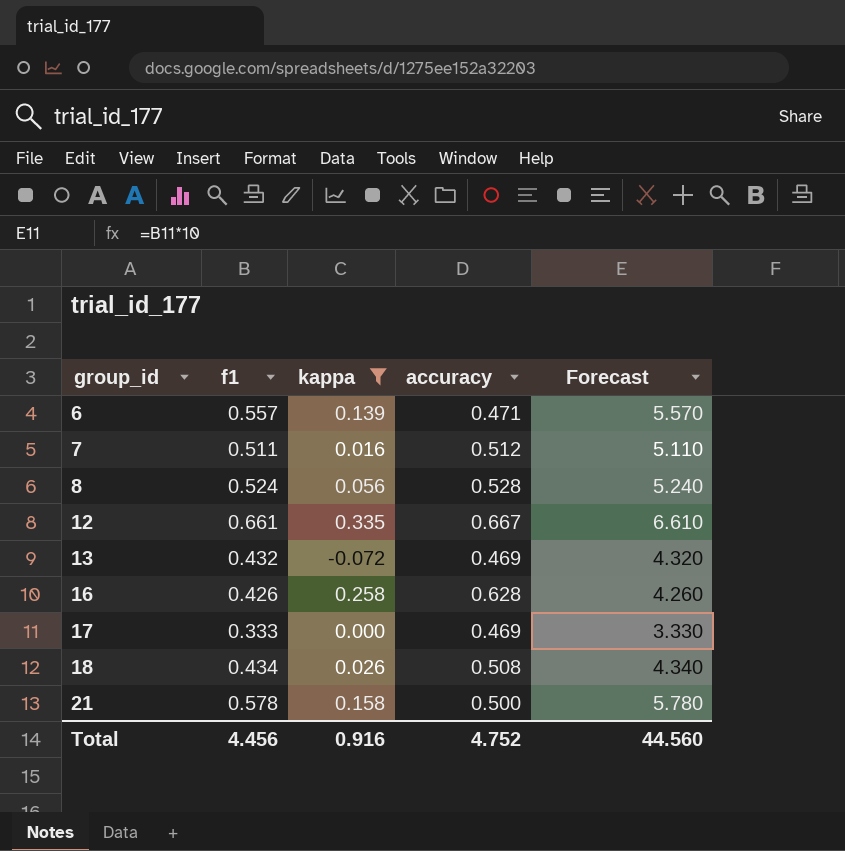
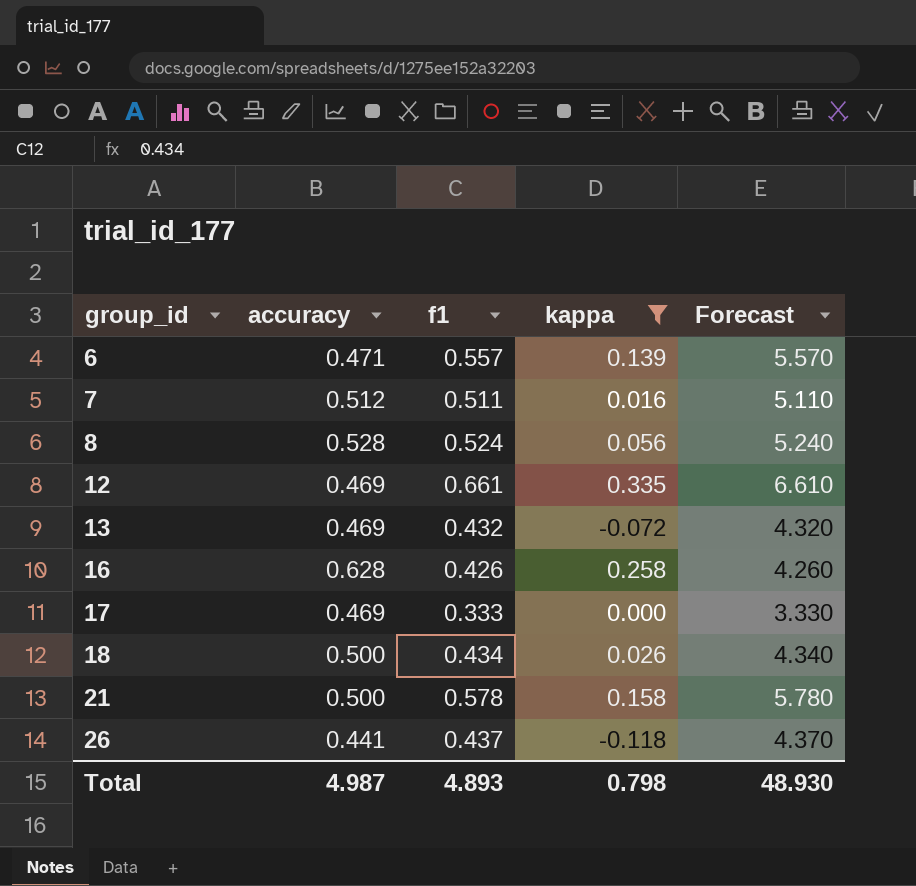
column accuracy | position: 4 -> 2
12 | accuracy: 0.667 -> 0.469
18 | accuracy: 0.508 -> 0.500
row 26: none -> 0.441 | 0.437 | -0.118 | 4.370
Total | accuracy: 4.752 -> 4.987
Total | f1: 4.456 -> 4.893
Total | kappa: 0.916 -> 0.798
Total | Forecast: 44.560 -> 48.930

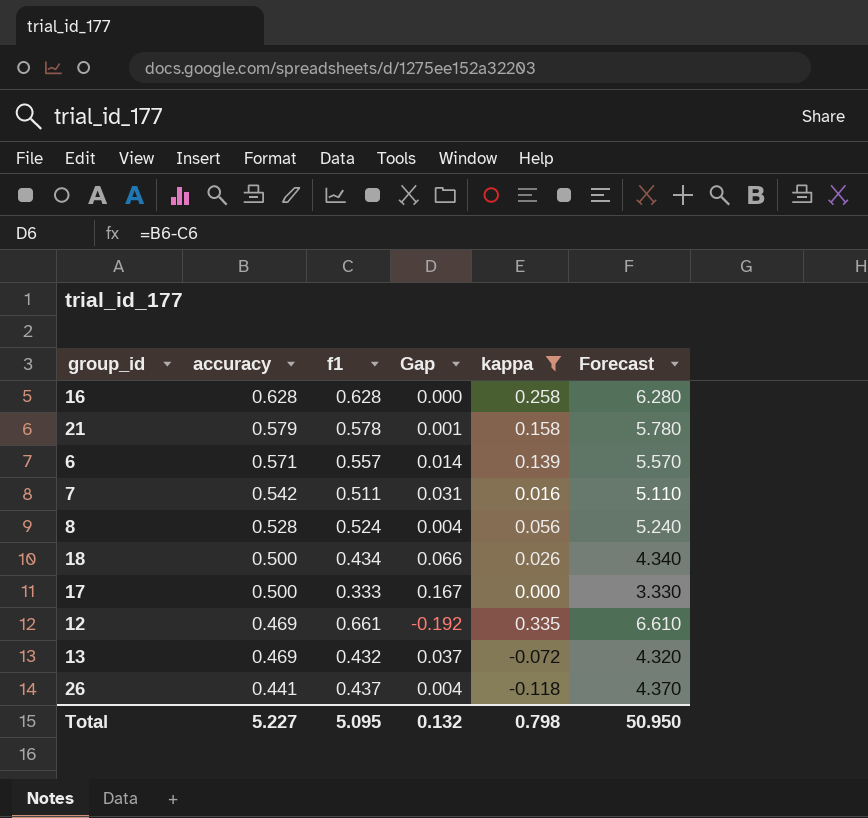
row order: group_id ascending -> accuracy descending
column Gap | formula: none -> [accuracy] - [f1]
16 | f1: 0.426 -> 0.628
16 | Forecast: 4.260 -> 6.280
21 | accuracy: 0.500 -> 0.579
6 | accuracy: 0.471 -> 0.571
7 | accuracy: 0.512 -> 0.542
17 | accuracy: 0.469 -> 0.500
Total | accuracy: 4.987 -> 5.227
Total | f1: 4.893 -> 5.095
Total | Forecast: 48.930 -> 50.950

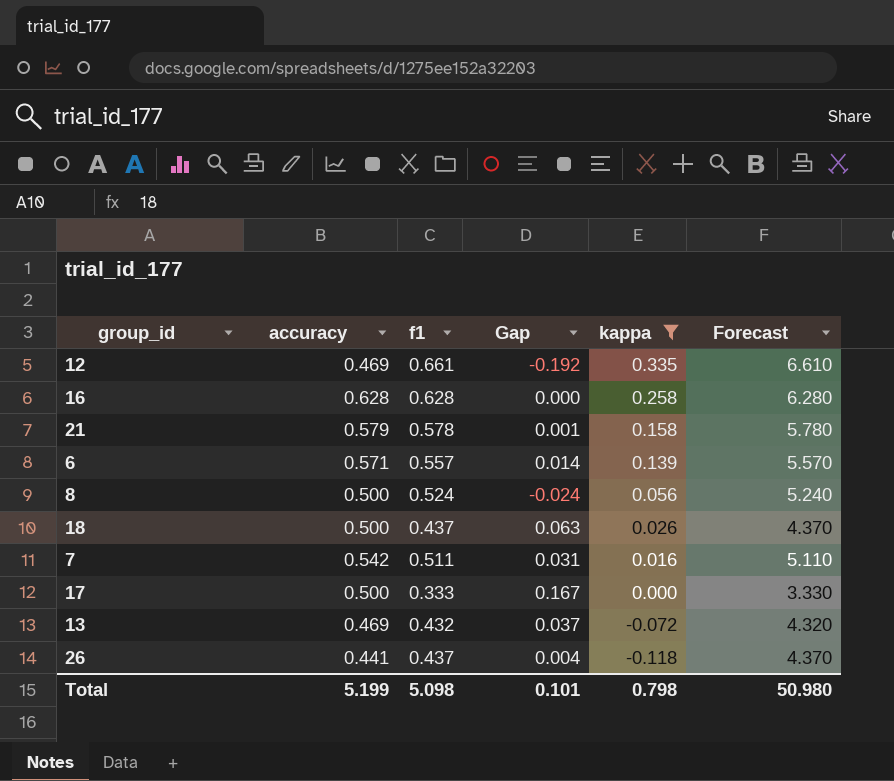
row order: accuracy descending -> kappa descending
8 | accuracy: 0.528 -> 0.500
8 | Gap: 0.004 -> -0.024
18 | f1: 0.434 -> 0.437
18 | Gap: 0.066 -> 0.063
18 | Forecast: 4.340 -> 4.370
Total | accuracy: 5.227 -> 5.199
Total | f1: 5.095 -> 5.098
Total | Gap: 0.132 -> 0.101
Total | Forecast: 50.950 -> 50.980

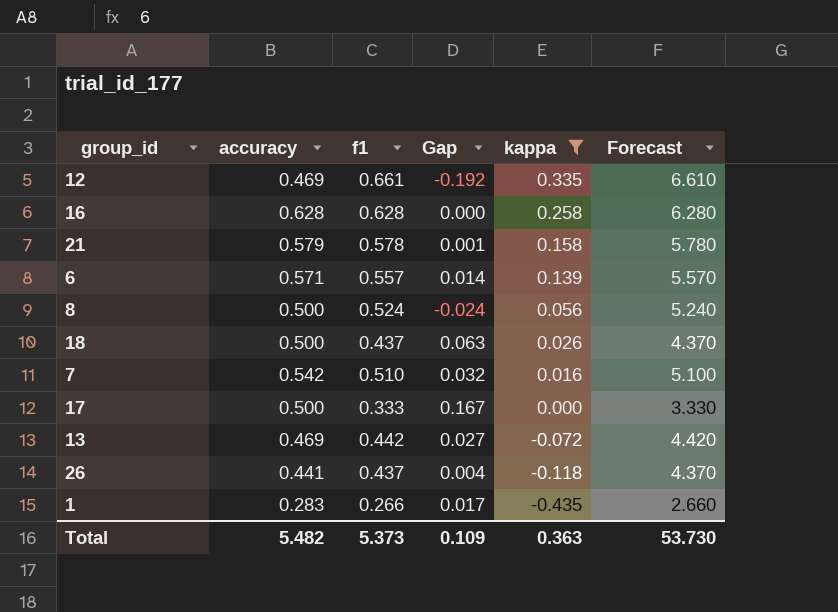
7 | f1: 0.511 -> 0.510
7 | Gap: 0.031 -> 0.032
7 | Forecast: 5.110 -> 5.100
13 | f1: 0.432 -> 0.442
13 | Gap: 0.037 -> 0.027
13 | Forecast: 4.320 -> 4.420
row 1: none -> 0.283 | 0.266 | 0.017 | -0.435 | 2.660
Total | accuracy: 5.199 -> 5.482
Total | f1: 5.098 -> 5.373
Total | Gap: 0.101 -> 0.109
Total | kappa: 0.798 -> 0.363
Total | Forecast: 50.980 -> 53.730

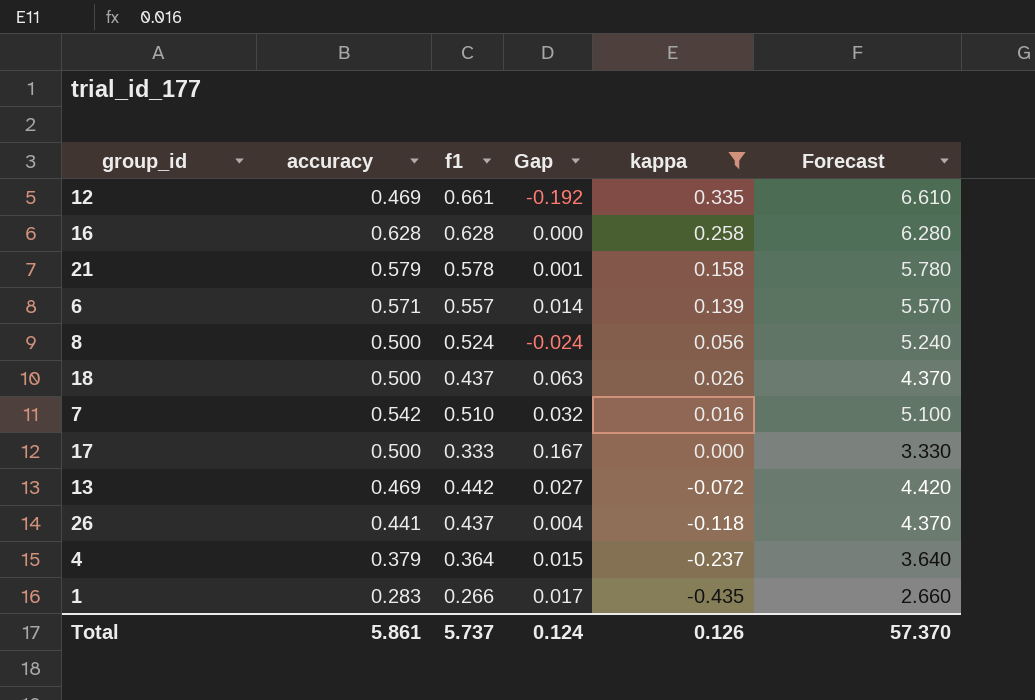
row 4: none -> 0.379 | 0.364 | 0.015 | -0.237 | 3.640
Total | accuracy: 5.482 -> 5.861
Total | f1: 5.373 -> 5.737
Total | Gap: 0.109 -> 0.124
Total | kappa: 0.363 -> 0.126
Total | Forecast: 53.730 -> 57.370

